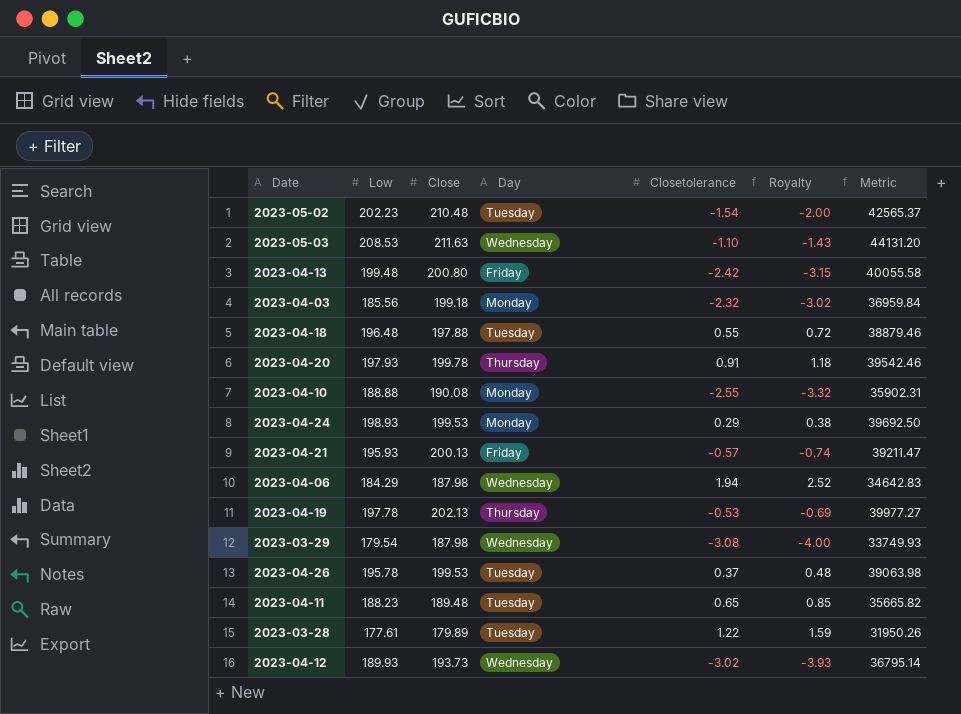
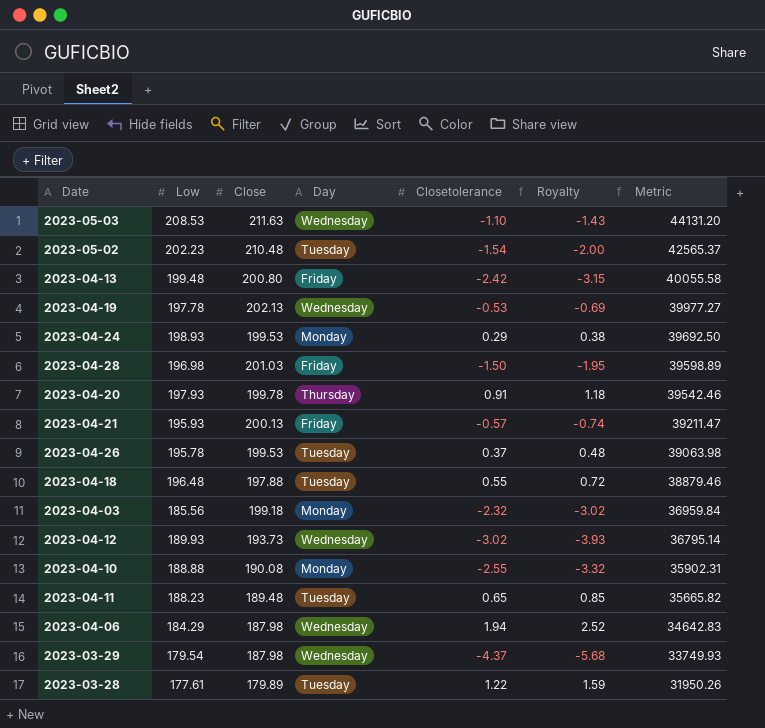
row order: none -> Metric descending
2023-04-19 | Day: Thursday -> Wednesday
row 2023-04-28: none -> 196.98 | 201.03 | Friday | -1.50 | -1.95 | 39598.89
2023-03-29 | Closetolerance: -3.08 -> -4.37
2023-03-29 | Royalty: -4.00 -> -5.68

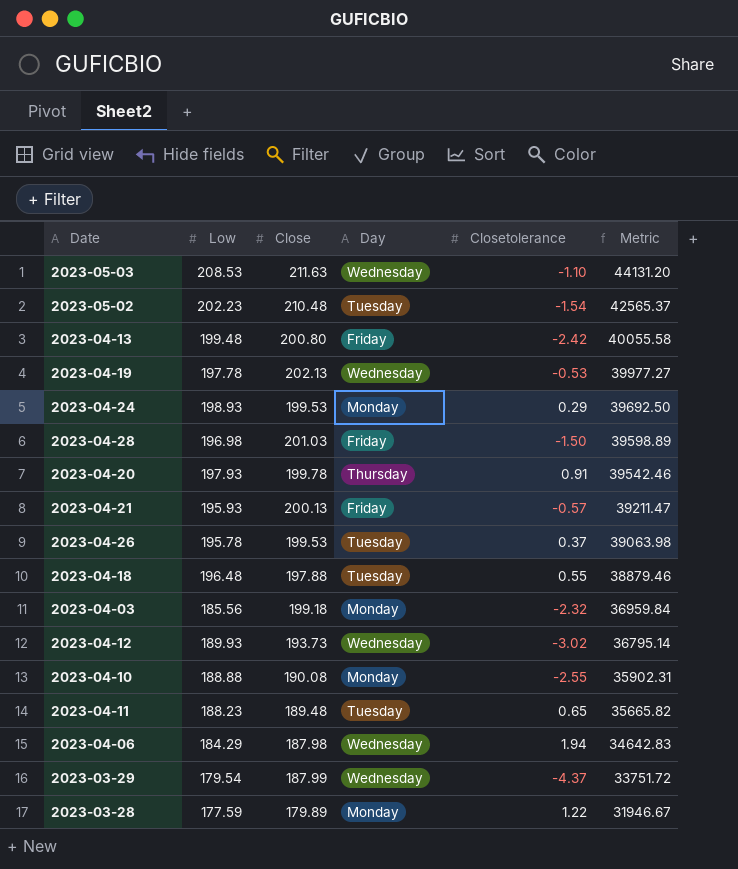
column Royalty | formula: [Closetolerance] * 1.3 -> none
2023-03-29 | Close: 187.98 -> 187.99
2023-03-29 | Metric: 33749.93 -> 33751.72
2023-03-28 | Low: 177.61 -> 177.59
2023-03-28 | Day: Tuesday -> Monday
2023-03-28 | Metric: 31950.26 -> 31946.67

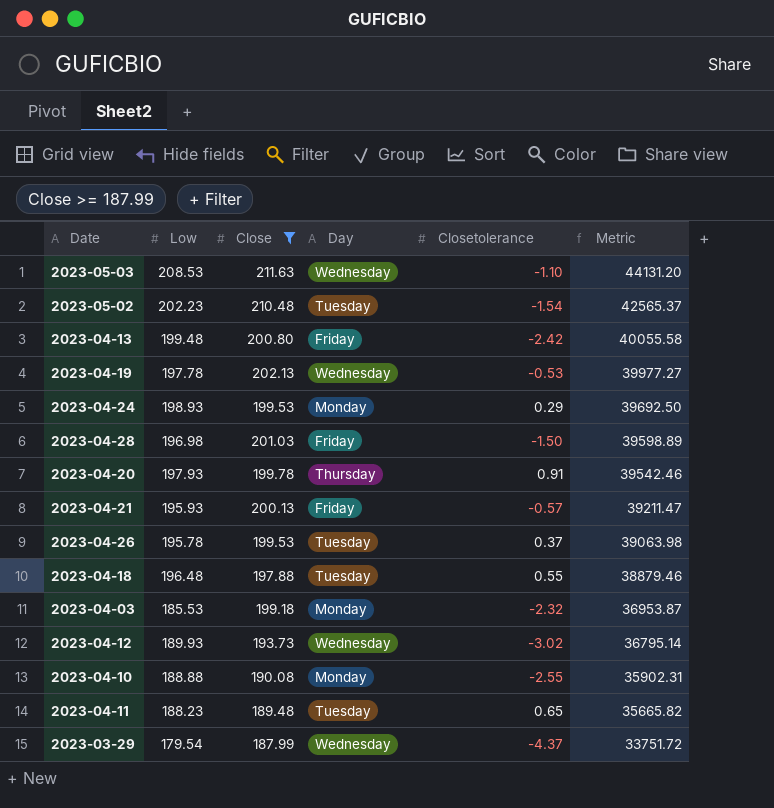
filter: none -> Close >= 187.99
2023-04-03 | Low: 185.56 -> 185.53
2023-04-03 | Metric: 36959.84 -> 36953.87

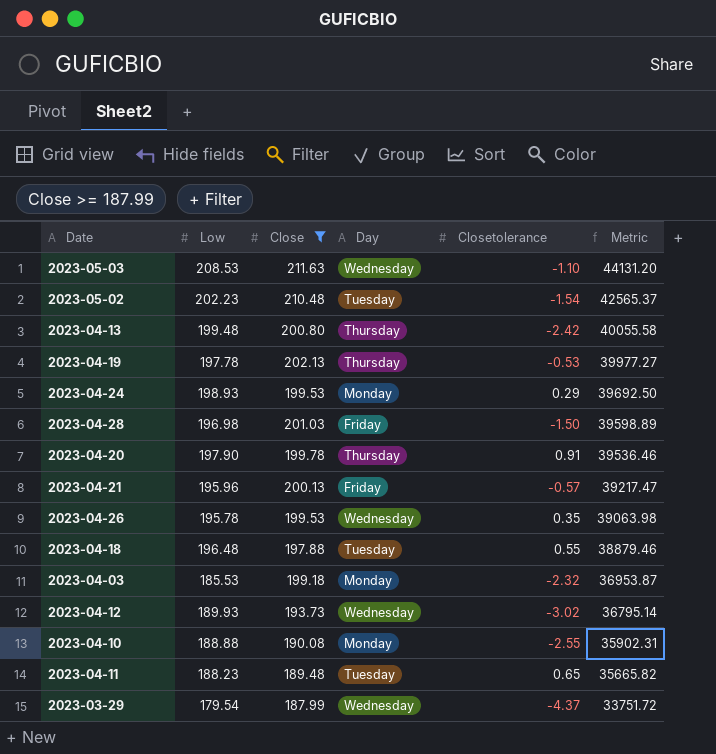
2023-04-13 | Day: Friday -> Thursday
2023-04-19 | Day: Wednesday -> Thursday
2023-04-20 | Low: 197.93 -> 197.90
2023-04-20 | Metric: 39542.46 -> 39536.46
2023-04-21 | Low: 195.93 -> 195.96
2023-04-21 | Metric: 39211.47 -> 39217.47
2023-04-26 | Day: Tuesday -> Wednesday
2023-04-26 | Closetolerance: 0.37 -> 0.35

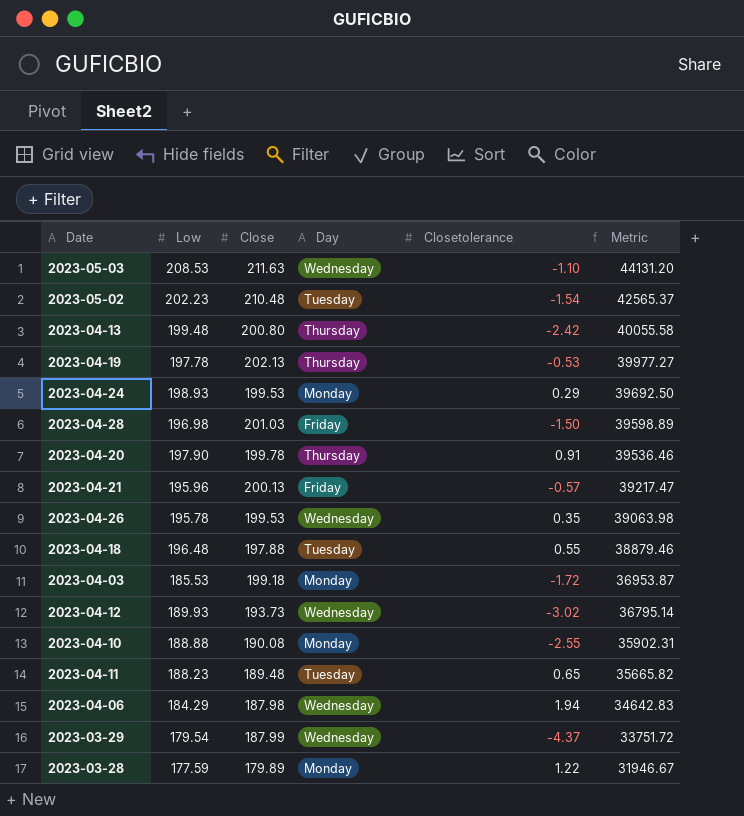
filter: Close >= 187.99 -> none
2023-04-03 | Closetolerance: -2.32 -> -1.72

